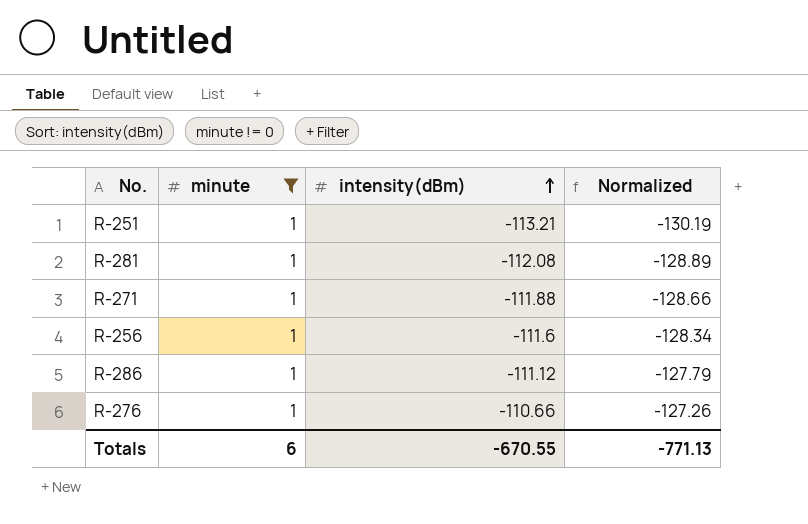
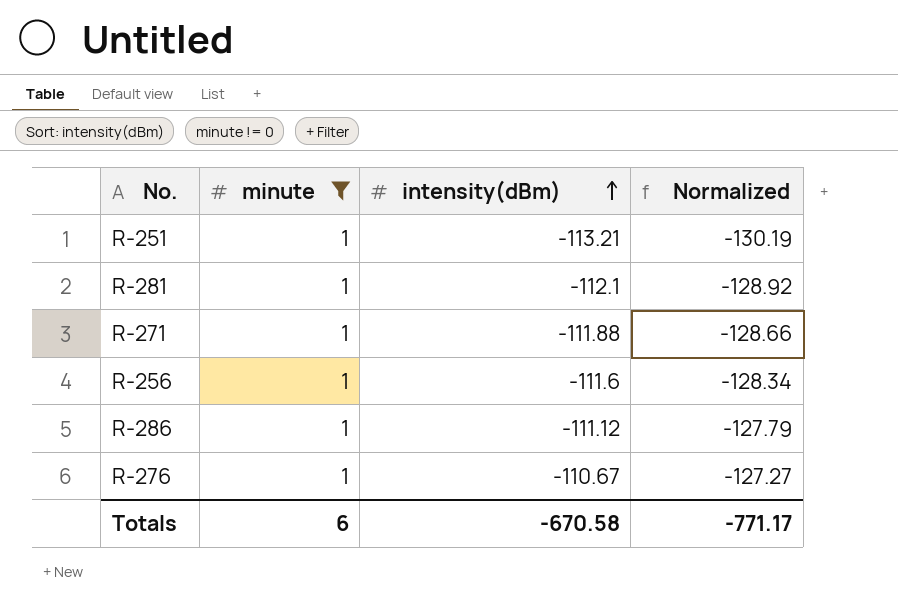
R-281 | intensity(dBm): -112.08 -> -112.1
R-281 | Normalized: -128.89 -> -128.92
R-276 | intensity(dBm): -110.66 -> -110.67
R-276 | Normalized: -127.26 -> -127.27
Totals | intensity(dBm): -670.55 -> -670.58
Totals | Normalized: -771.13 -> -771.17

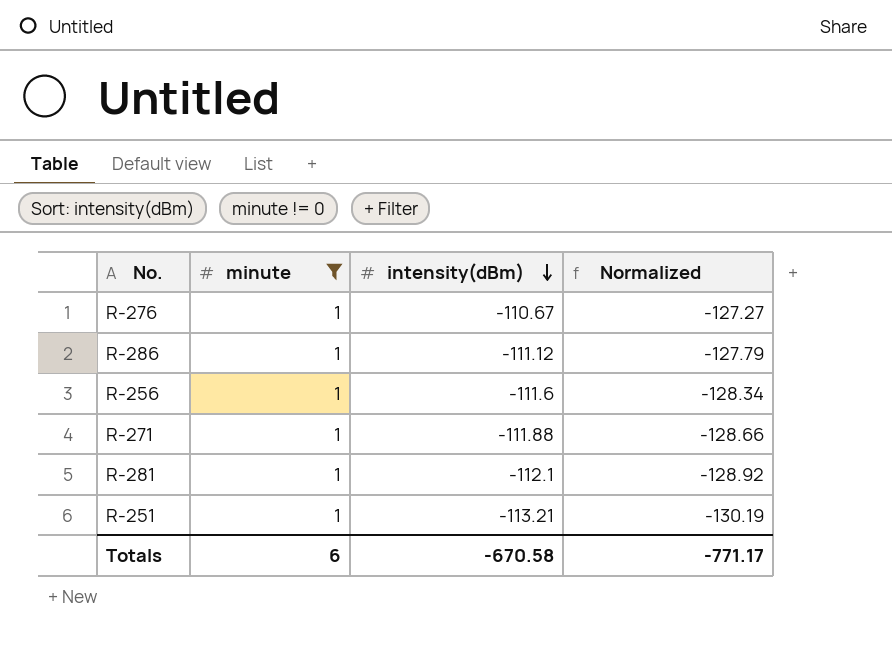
row order: intensity(dBm) ascending -> intensity(dBm) descending

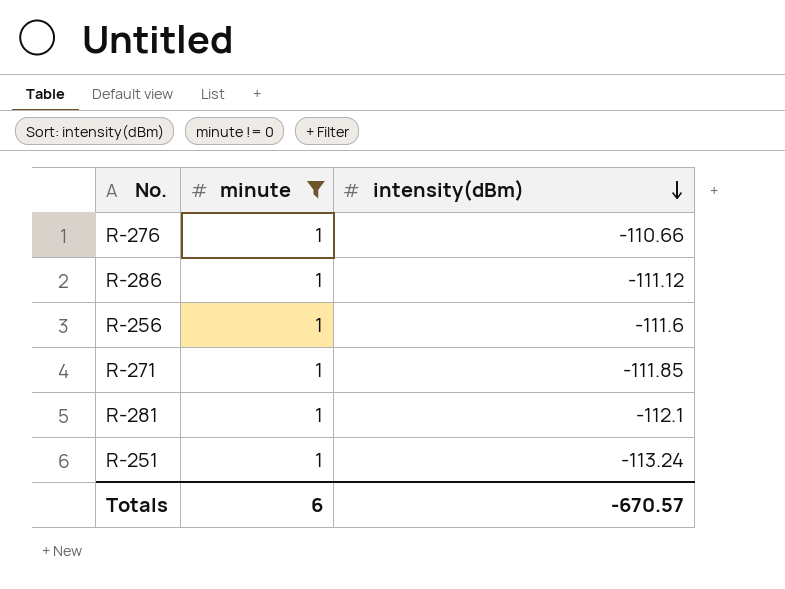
column Normalized | formula: [intensity(dBm)] * 1.15 -> none
R-276 | intensity(dBm): -110.67 -> -110.66
R-271 | intensity(dBm): -111.88 -> -111.85
R-251 | intensity(dBm): -113.21 -> -113.24
Totals | intensity(dBm): -670.58 -> -670.57

